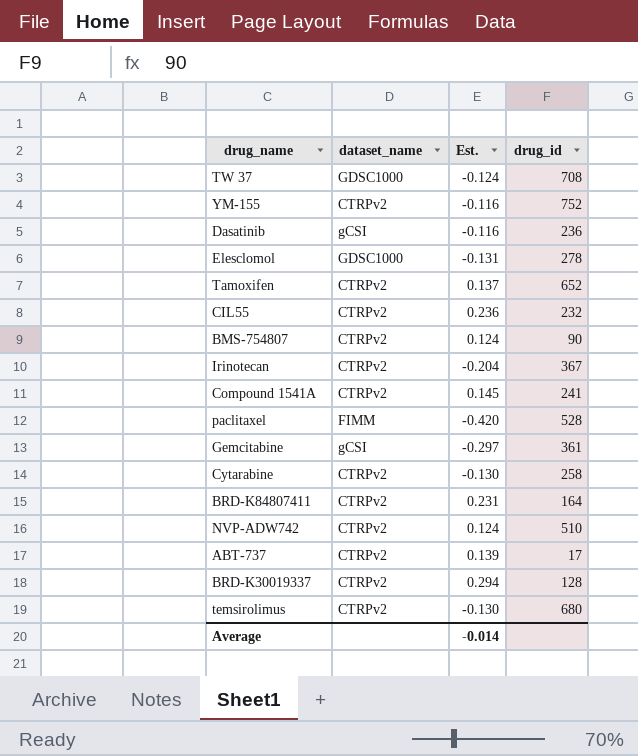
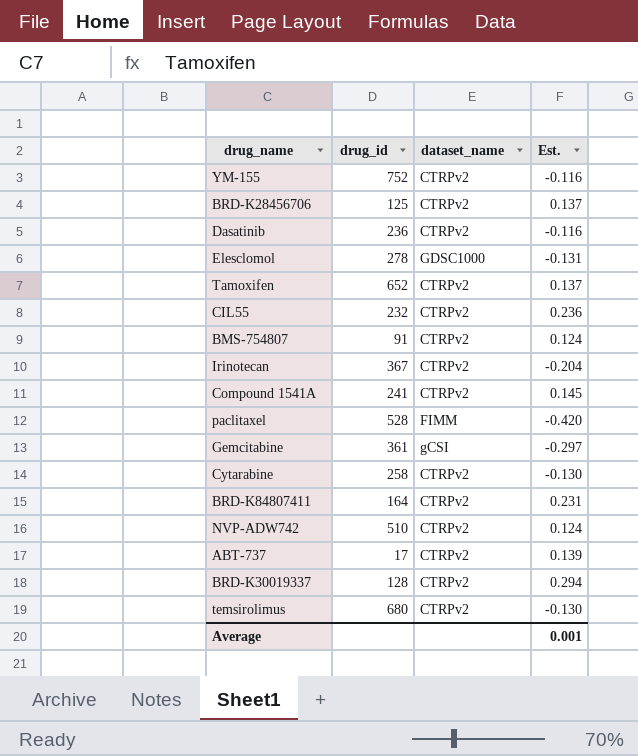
column drug_id | position: 4 -> 2
row TW 37: GDSC1000 | -0.124 | 708 -> none
row BRD-K28456706: none -> 125 | CTRPv2 | 0.137
Dasatinib | dataset_name: gCSI -> CTRPv2
BMS-754807 | drug_id: 90 -> 91
Average | Est.: -0.014 -> 0.001

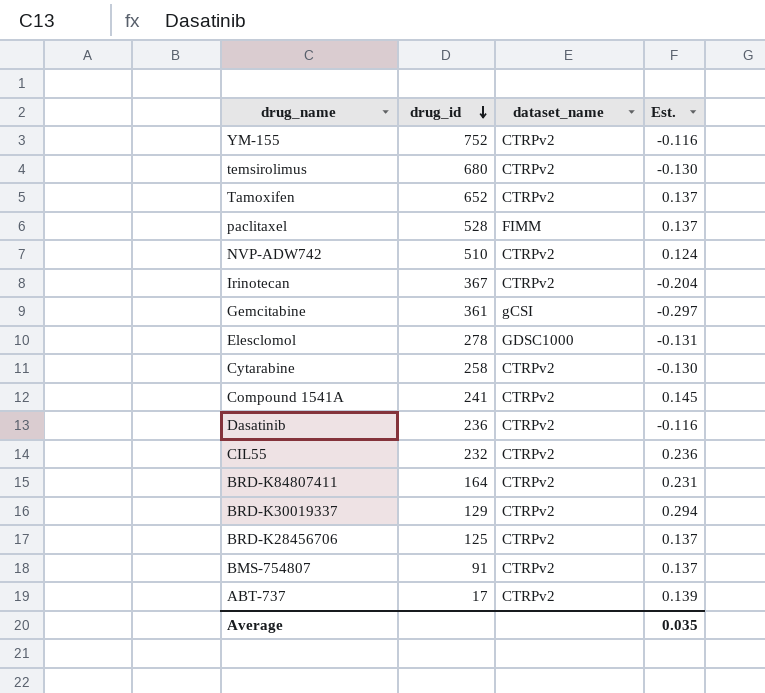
row order: none -> drug_id descending
paclitaxel | Est.: -0.420 -> 0.137
BRD-K30019337 | drug_id: 128 -> 129
BMS-754807 | Est.: 0.124 -> 0.137
Average | Est.: 0.001 -> 0.035

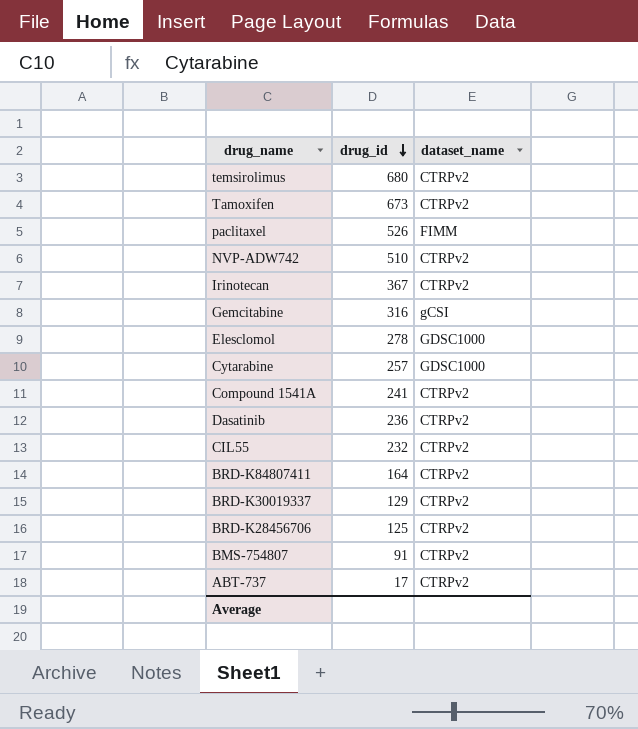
column Est. | position: 4 -> none
row YM-155: 752 | CTRPv2 | -0.116 -> none
Tamoxifen | drug_id: 652 -> 673
paclitaxel | drug_id: 528 -> 526
Gemcitabine | drug_id: 361 -> 316
Cytarabine | drug_id: 258 -> 257
Cytarabine | dataset_name: CTRPv2 -> GDSC1000

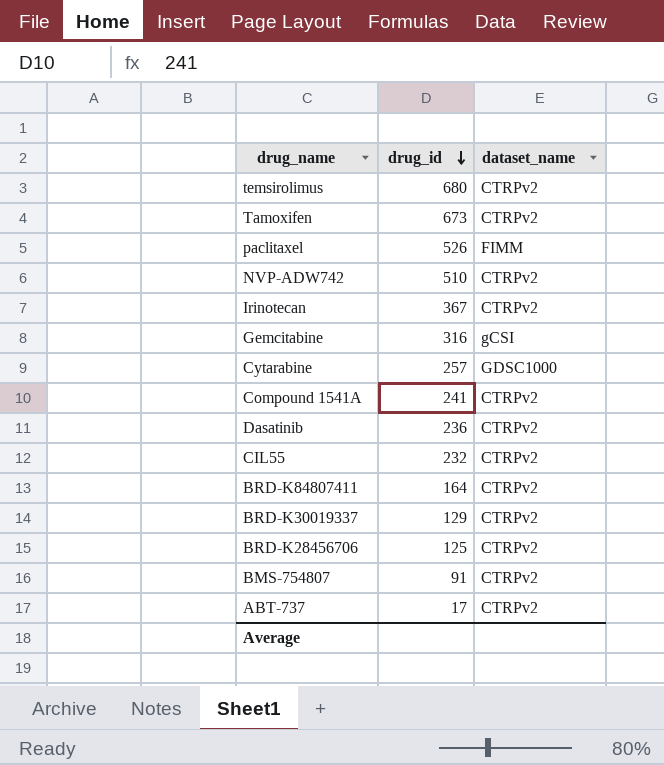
row Elesclomol: 278 | GDSC1000 -> none

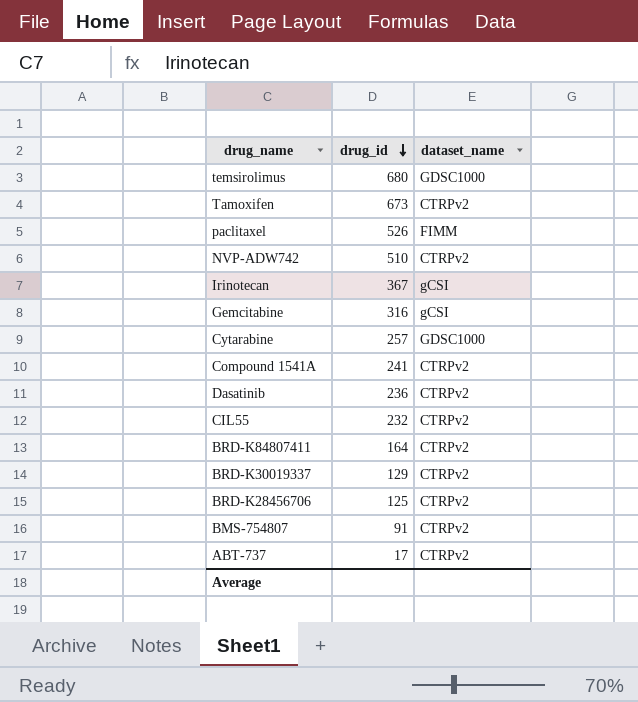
temsirolimus | dataset_name: CTRPv2 -> GDSC1000
Irinotecan | dataset_name: CTRPv2 -> gCSI

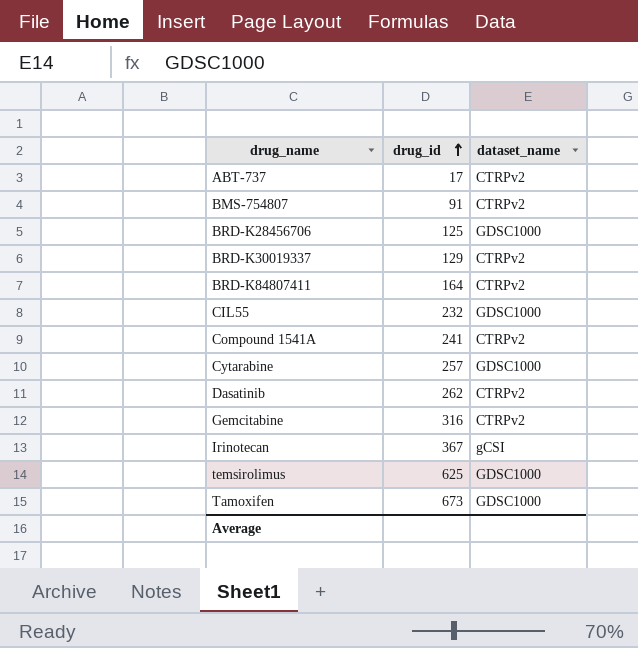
row order: drug_id descending -> drug_id ascending
row paclitaxel: 526 | FIMM -> none
row NVP-ADW742: 510 | CTRPv2 -> none
BRD-K28456706 | dataset_name: CTRPv2 -> GDSC1000
CIL55 | dataset_name: CTRPv2 -> GDSC1000
Dasatinib | drug_id: 236 -> 262
Gemcitabine | dataset_name: gCSI -> CTRPv2
temsirolimus | drug_id: 680 -> 625
Tamoxifen | dataset_name: CTRPv2 -> GDSC1000

